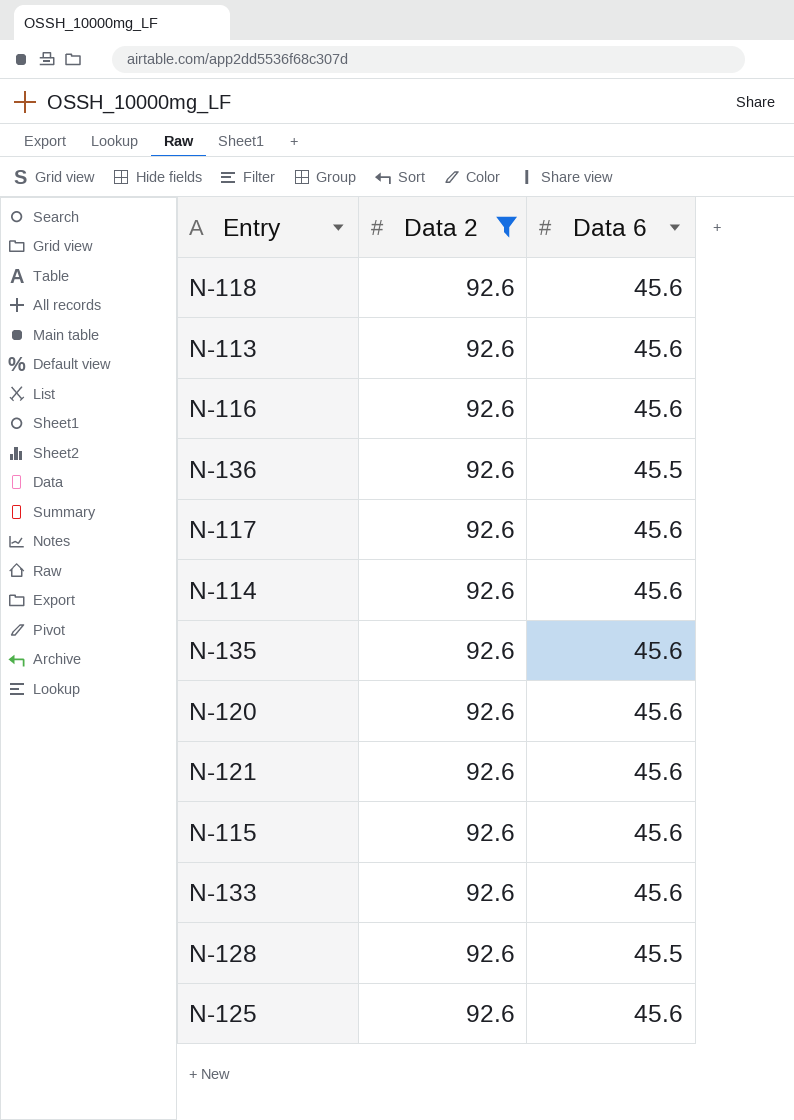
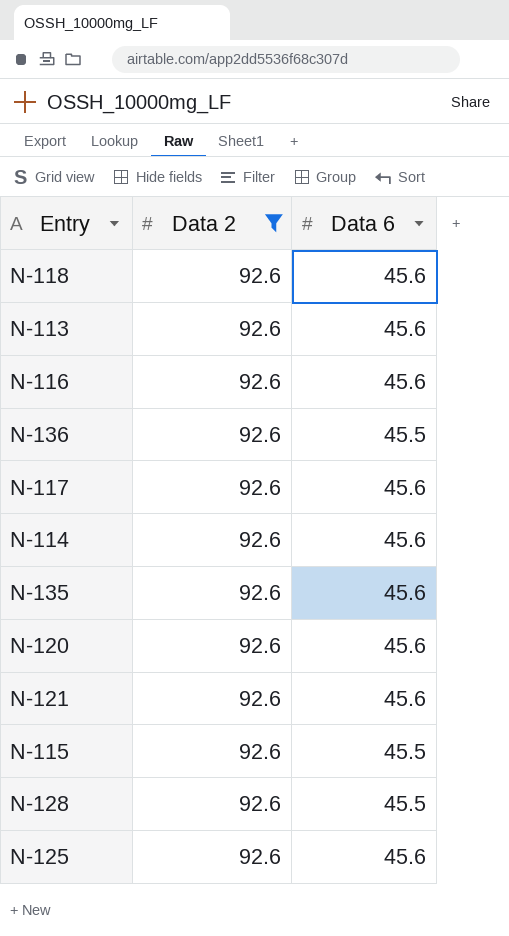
row N-133: 92.6 | 45.6 -> none
N-115 | Data 6: 45.6 -> 45.5

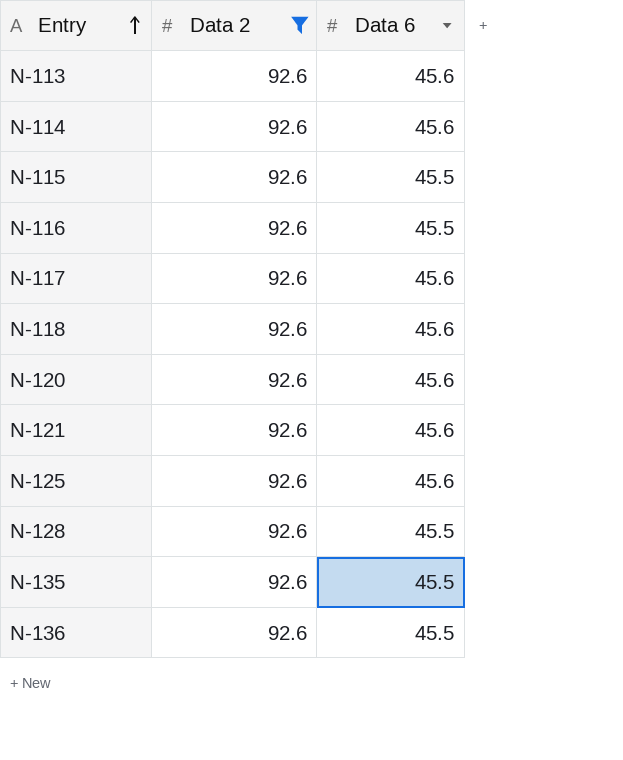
row order: none -> Entry ascending
N-116 | Data 6: 45.6 -> 45.5
N-135 | Data 6: 45.6 -> 45.5

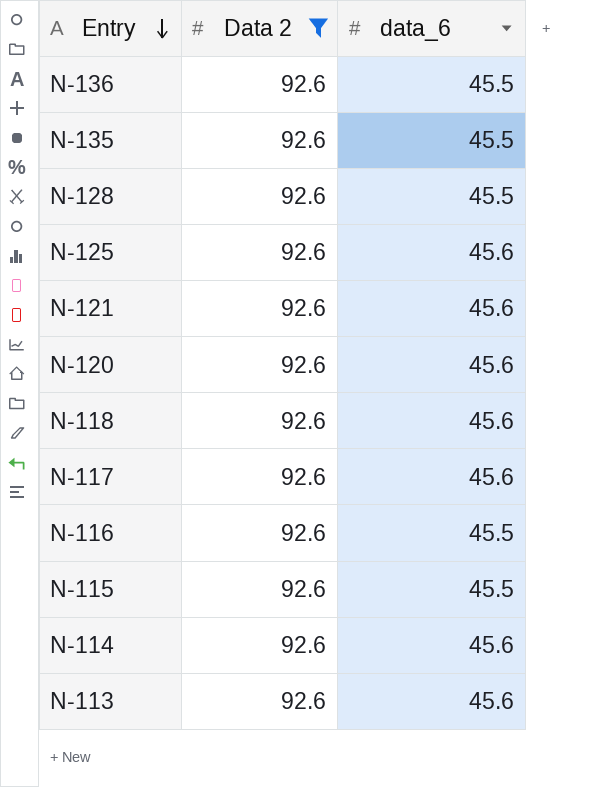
row order: Entry ascending -> Entry descending
column name: Data 6 -> data_6

